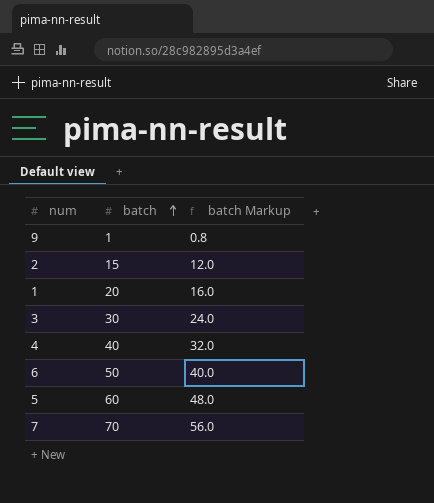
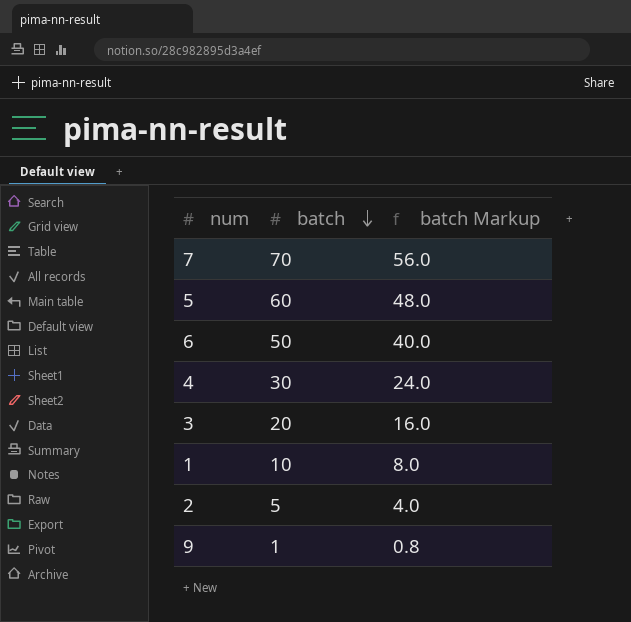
row order: batch ascending -> batch descending
4 | batch: 40 -> 30
4 | batch Markup: 32.0 -> 24.0
3 | batch: 30 -> 20
3 | batch Markup: 24.0 -> 16.0
1 | batch: 20 -> 10
1 | batch Markup: 16.0 -> 8.0
2 | batch: 15 -> 5
2 | batch Markup: 12.0 -> 4.0

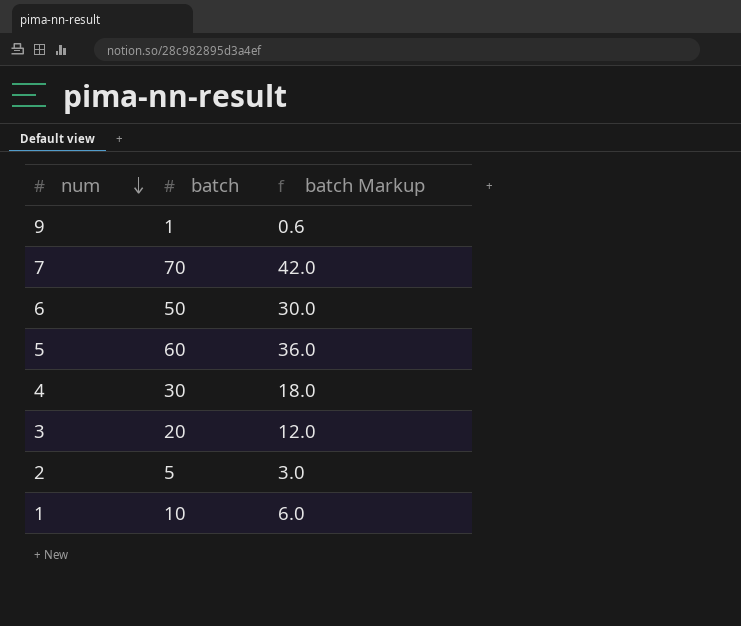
row order: batch descending -> num descending
column batch Markup | formula: [batch] * 0.8 -> [batch] * 0.6

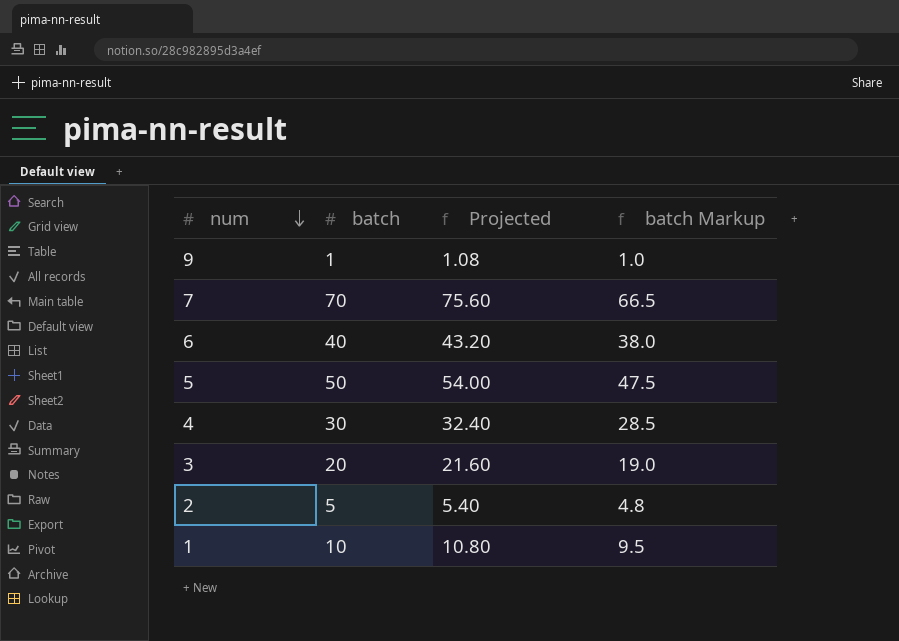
column Projected | formula: none -> [batch] * 1.08
column batch Markup | formula: [batch] * 0.6 -> [batch] * 0.95
6 | batch: 50 -> 40
5 | batch: 60 -> 50

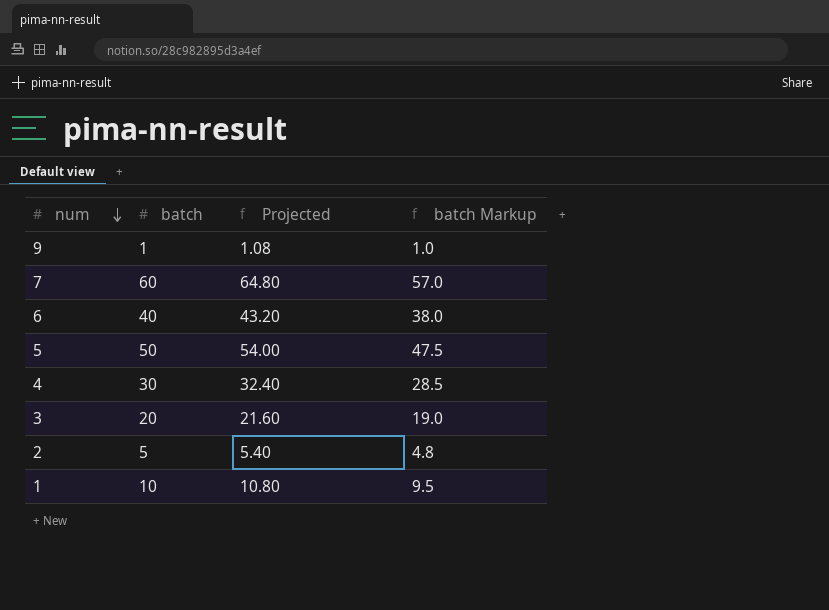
7 | batch: 70 -> 60
7 | Projected: 75.60 -> 64.80
7 | batch Markup: 66.5 -> 57.0

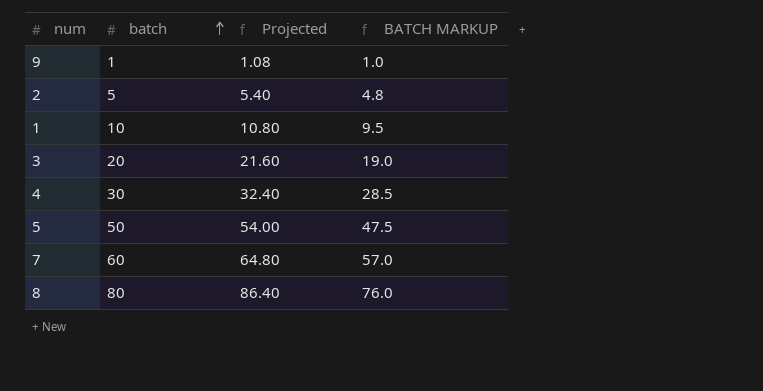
row order: num descending -> batch ascending
column name: batch Markup -> BATCH MARKUP
row 6: 40 | 43.20 | 38.0 -> none
row 8: none -> 80 | 86.40 | 76.0

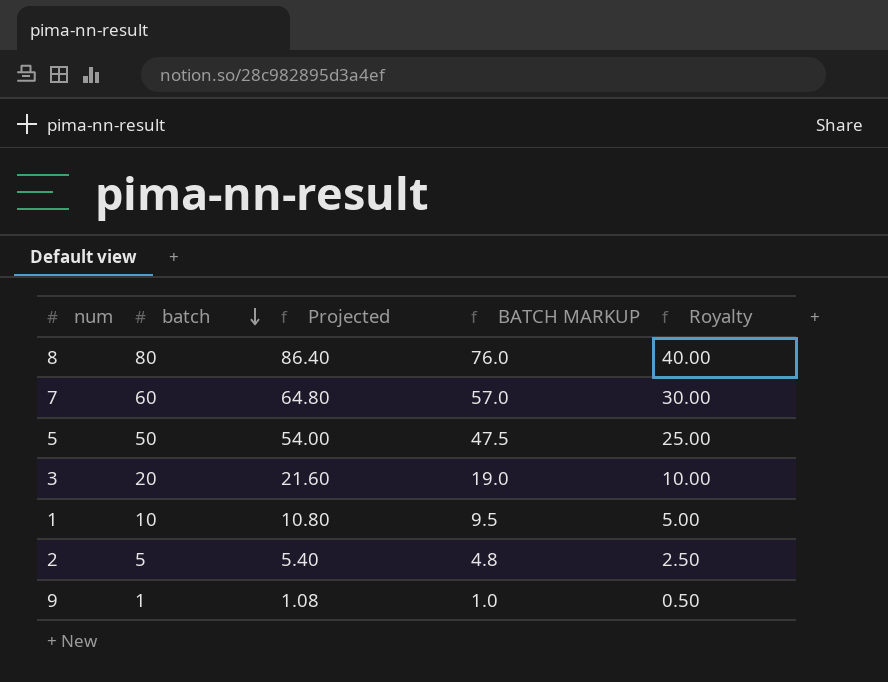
row order: batch ascending -> batch descending
column Royalty | formula: none -> [batch] * 0.5
row 4: 30 | 32.40 | 28.5 -> none

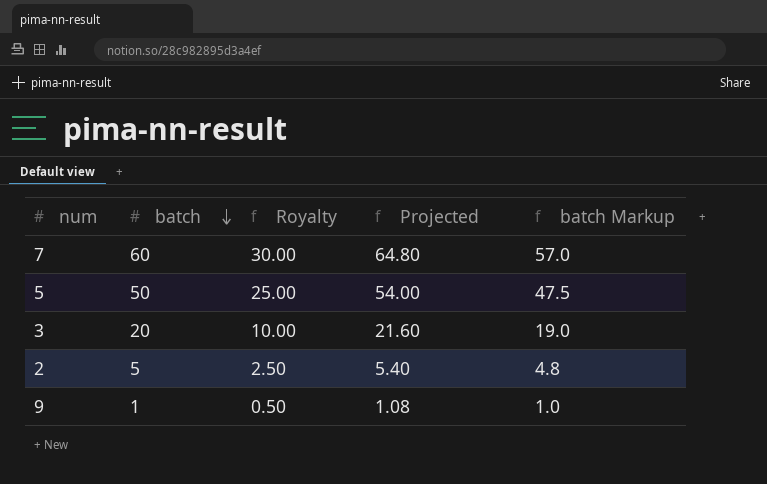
column Royalty | position: 5 -> 3
column name: BATCH MARKUP -> batch Markup
row 8: 80 | 86.40 | 76.0 | 40.00 -> none
row 1: 10 | 10.80 | 9.5 | 5.00 -> none

